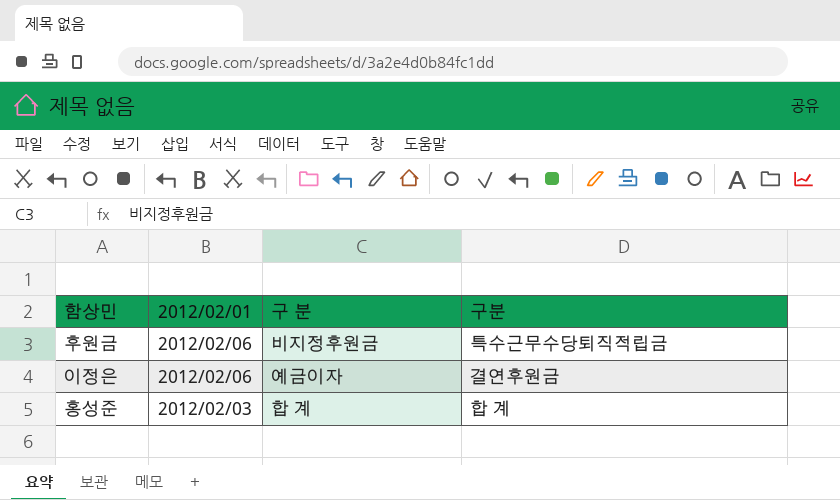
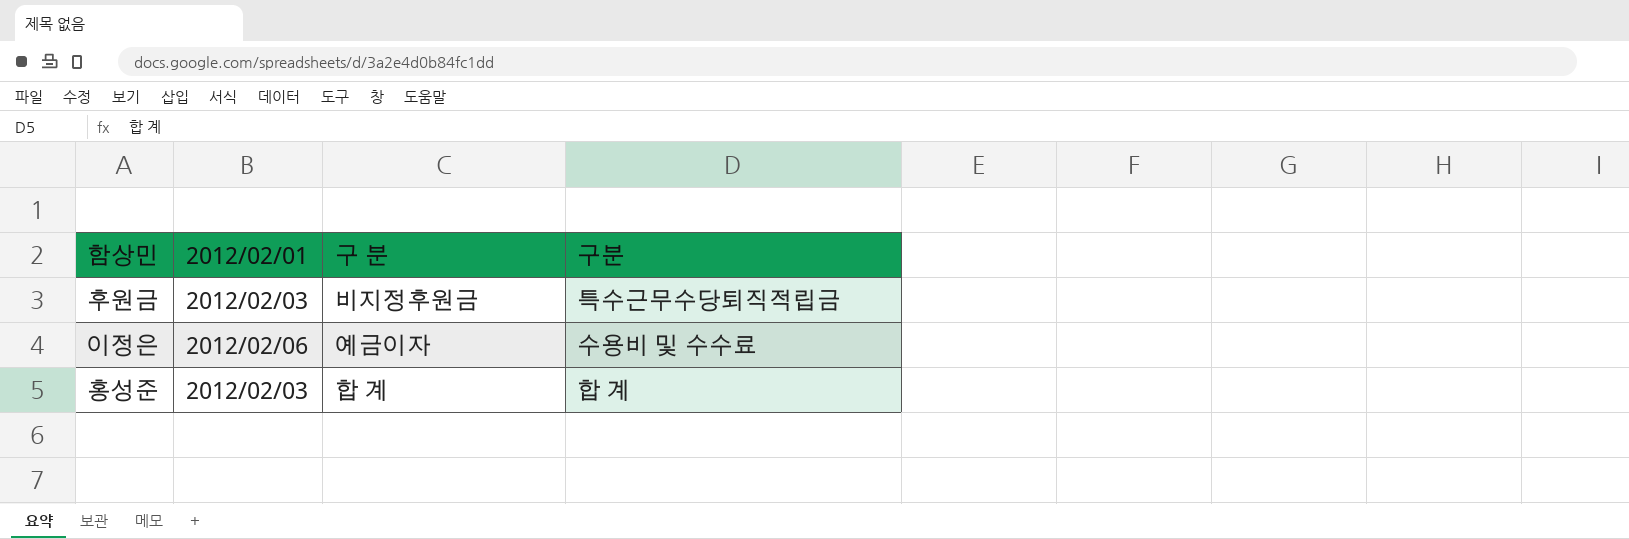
후원금 | 2012/02/01: 2012/02/06 -> 2012/02/03
이정은 | 구분: 결연후원금 -> 수용비 및 수수료

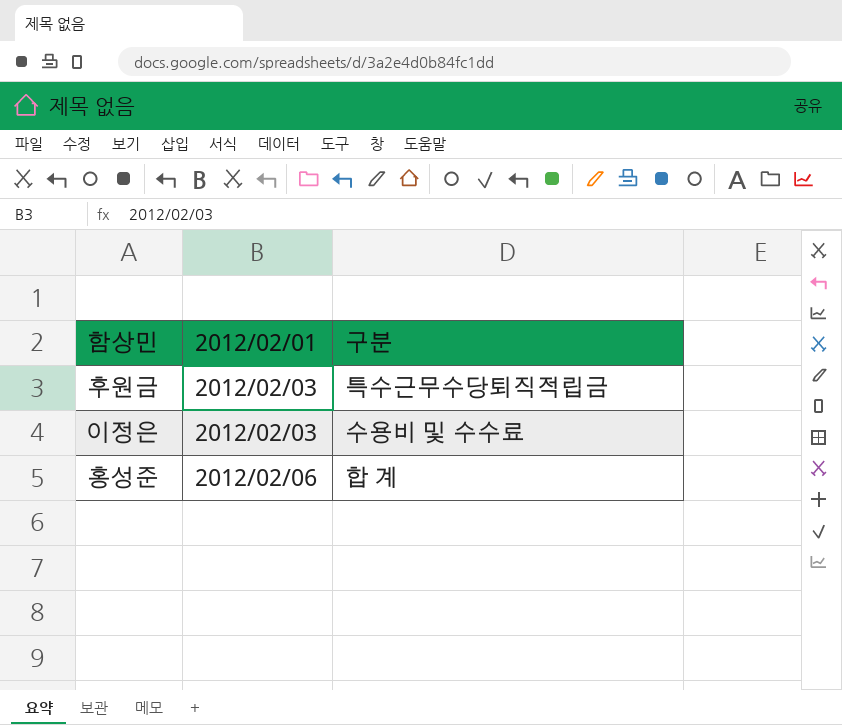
column 구 분 | position: 3 -> none
이정은 | 2012/02/01: 2012/02/06 -> 2012/02/03
홍성준 | 2012/02/01: 2012/02/03 -> 2012/02/06

